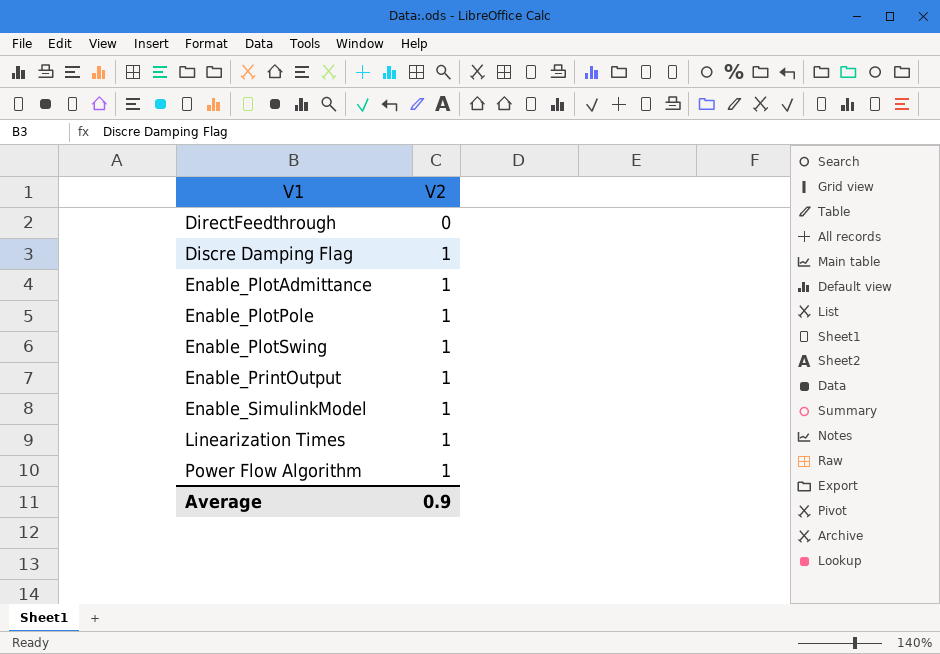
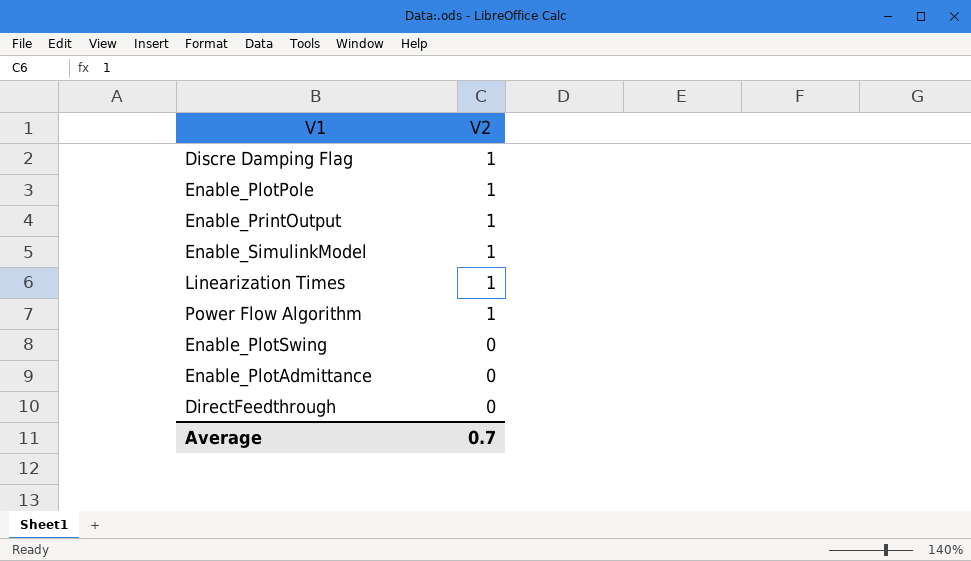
row order: V1 ascending -> V2 descending
Enable_PlotSwing | V2: 1 -> 0
Enable_PlotAdmittance | V2: 1 -> 0
Average | V2: 0.9 -> 0.7

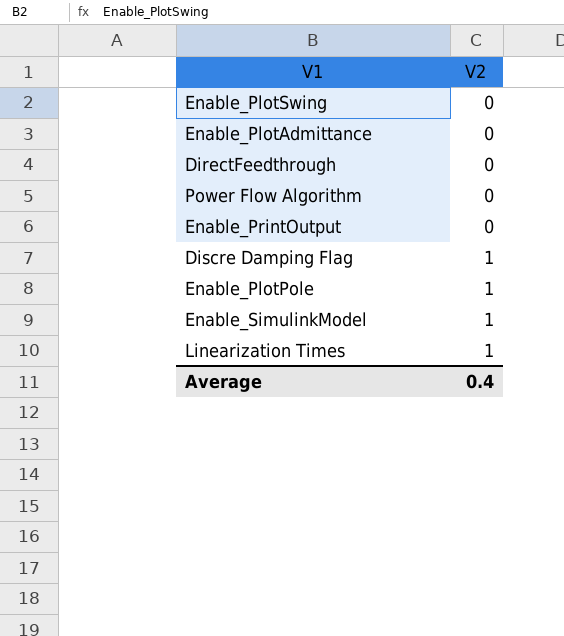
row order: V2 descending -> V2 ascending
Power Flow Algorithm | V2: 1 -> 0
Enable_PrintOutput | V2: 1 -> 0
Average | V2: 0.7 -> 0.4

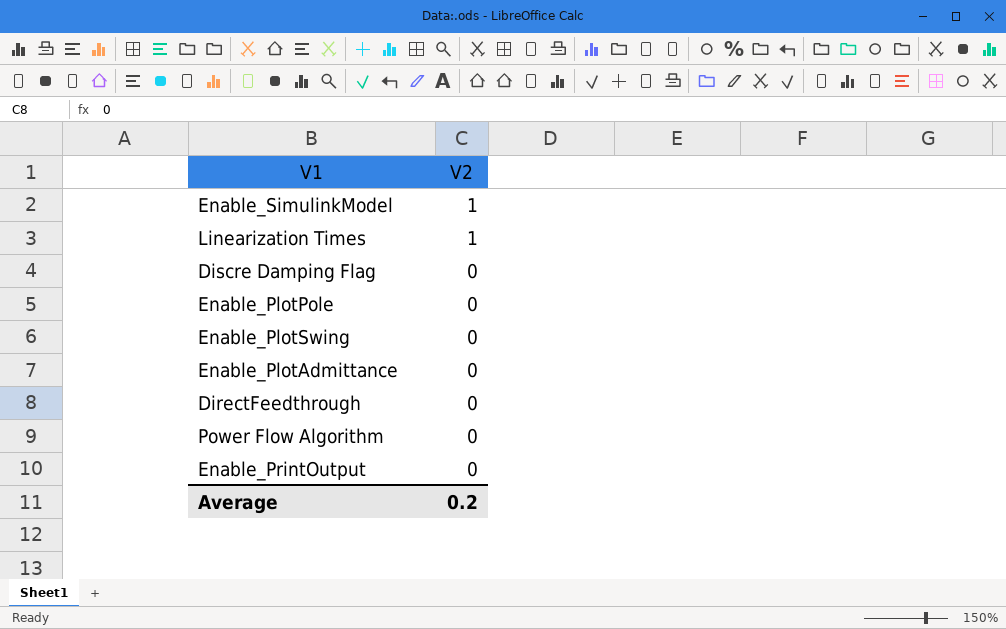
row order: V2 ascending -> V2 descending
Discre Damping Flag | V2: 1 -> 0
Enable_PlotPole | V2: 1 -> 0
Average | V2: 0.4 -> 0.2

